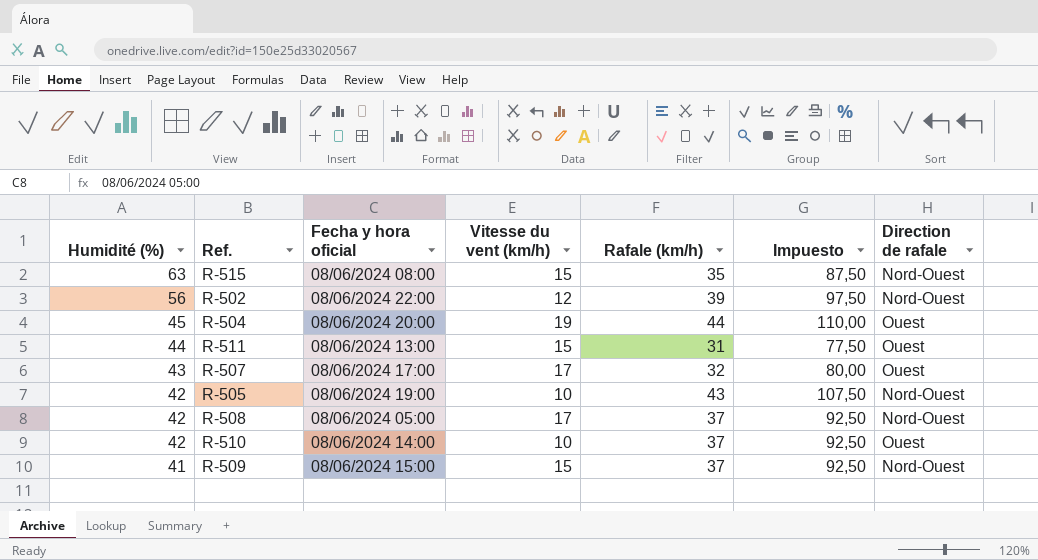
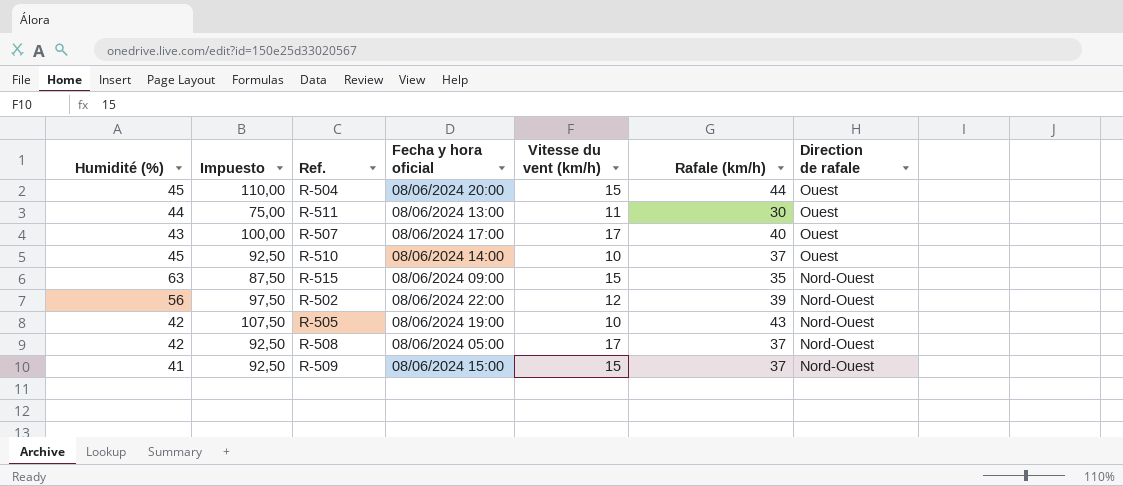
row order: Humidité (%) descending -> Direction de rafale descending
column Impuesto | position: 6 -> 2
R-504 | Vitesse du vent (km/h): 19 -> 15
R-511 | Impuesto: 77,50 -> 75,00
R-511 | Vitesse du vent (km/h): 15 -> 11
R-511 | Rafale (km/h): 31 -> 30
R-507 | Impuesto: 80,00 -> 100,00
R-507 | Rafale (km/h): 32 -> 40
R-510 | Humidité (%): 42 -> 45
R-515 | Fecha y hora oficial: 08/06/2024 08:00 -> 08/06/2024 09:00

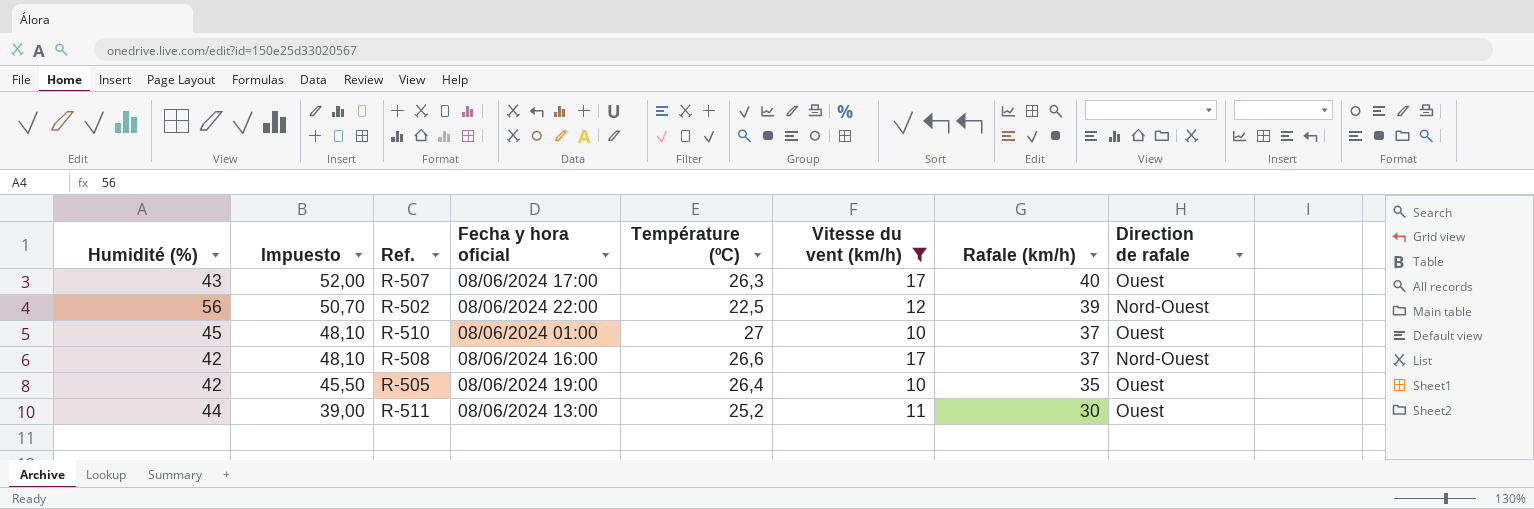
filter: none -> Vitesse du vent (km/h) != 15
row order: Direction de rafale descending -> Impuesto descending
column Impuesto | formula: [Rafale (km/h)] * 2,5 -> [Rafale (km/h)] * 1,3
column Température (ºC) | position: none -> 5
R-510 | Fecha y hora oficial: 08/06/2024 14:00 -> 08/06/2024 01:00
R-508 | Fecha y hora oficial: 08/06/2024 05:00 -> 08/06/2024 16:00
R-505 | Rafale (km/h): 43 -> 35
R-505 | Direction de rafale: Nord-Ouest -> Ouest

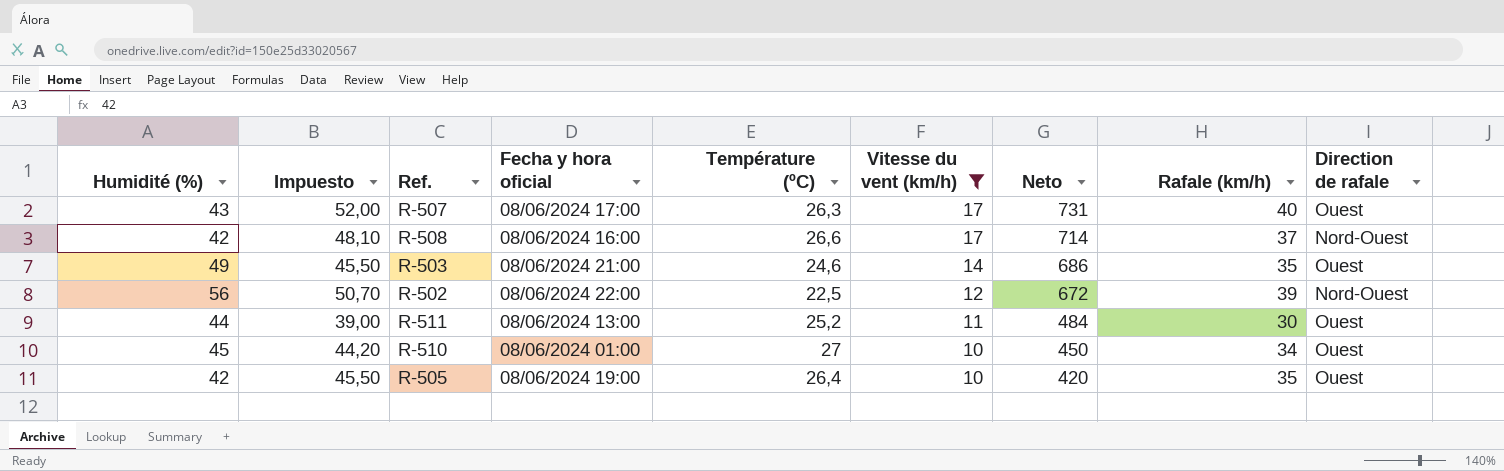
row order: Impuesto descending -> Vitesse du vent (km/h) descending
column Neto | formula: none -> [Humidité (%)] * [Vitesse du vent (km/h)]
row R-503: none -> 49 | 45,50 | 08/06/2024 21:00 | 24,6 | 14 | 686 | 35 | Ouest
R-510 | Impuesto: 48,10 -> 44,20
R-510 | Rafale (km/h): 37 -> 34

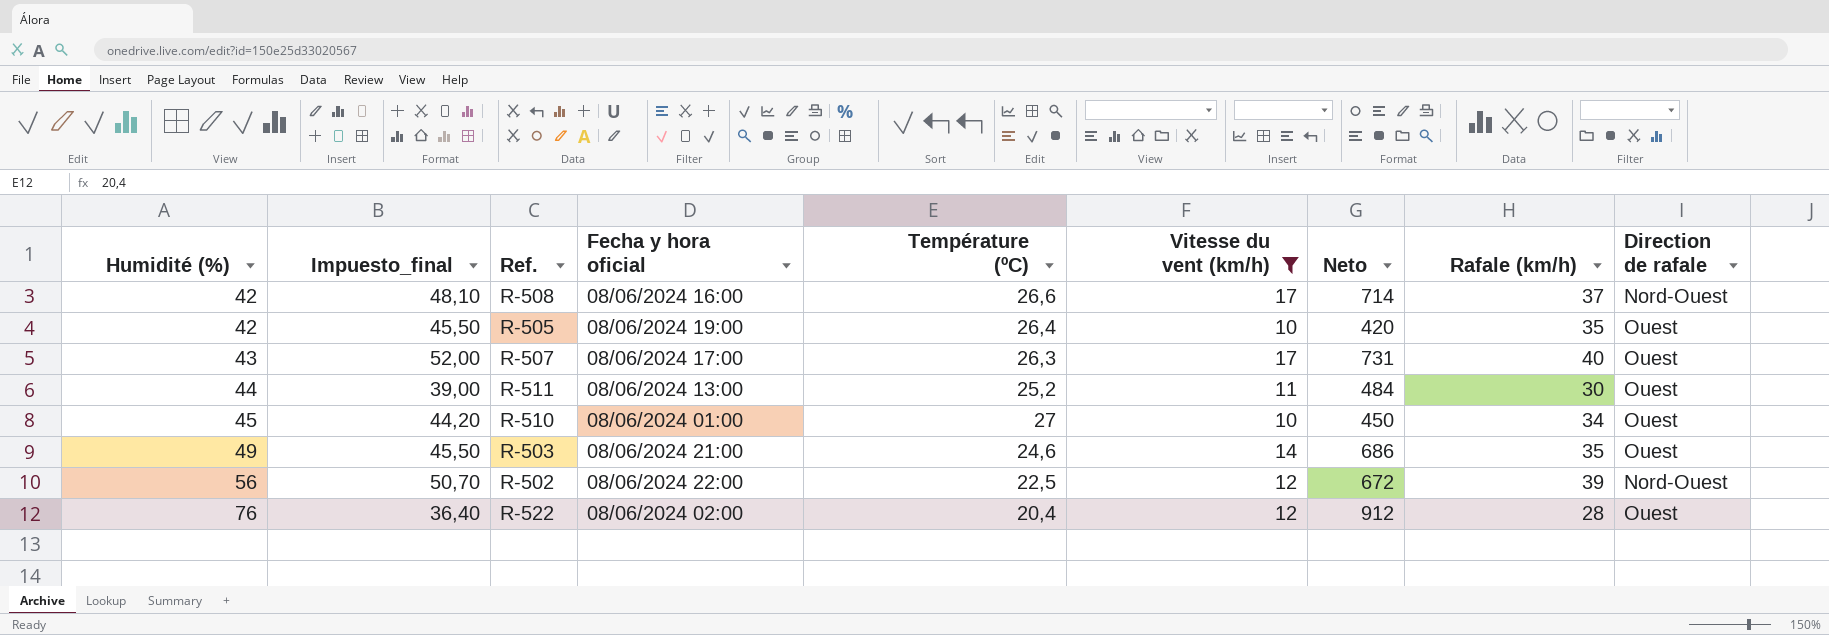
row order: Vitesse du vent (km/h) descending -> Humidité (%) ascending
column name: Impuesto -> Impuesto_final
row R-522: none -> 76 | 36,40 | 08/06/2024 02:00 | 20,4 | 12 | 912 | 28 | Ouest

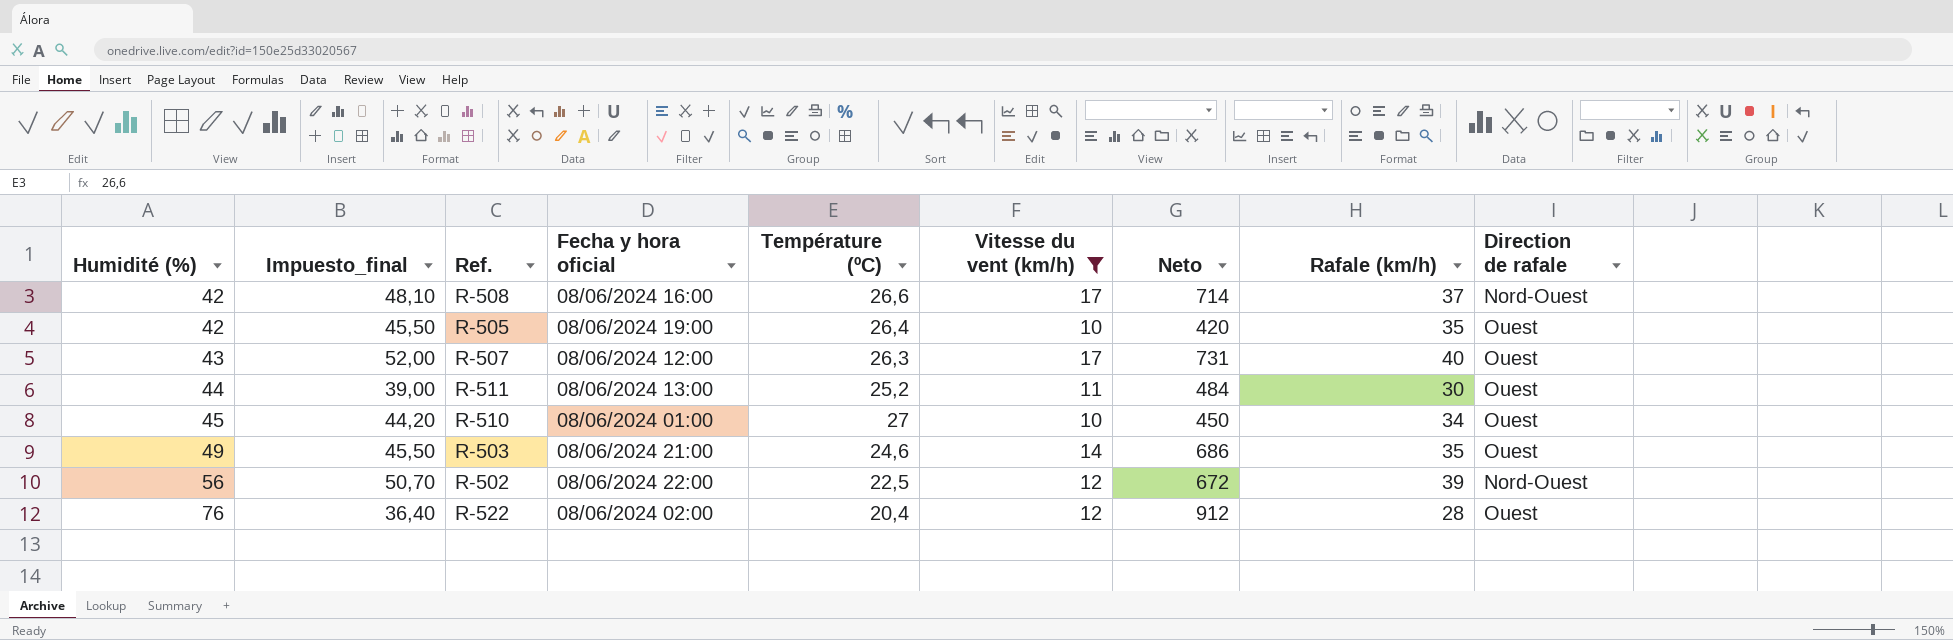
R-507 | Fecha y hora oficial: 08/06/2024 17:00 -> 08/06/2024 12:00

